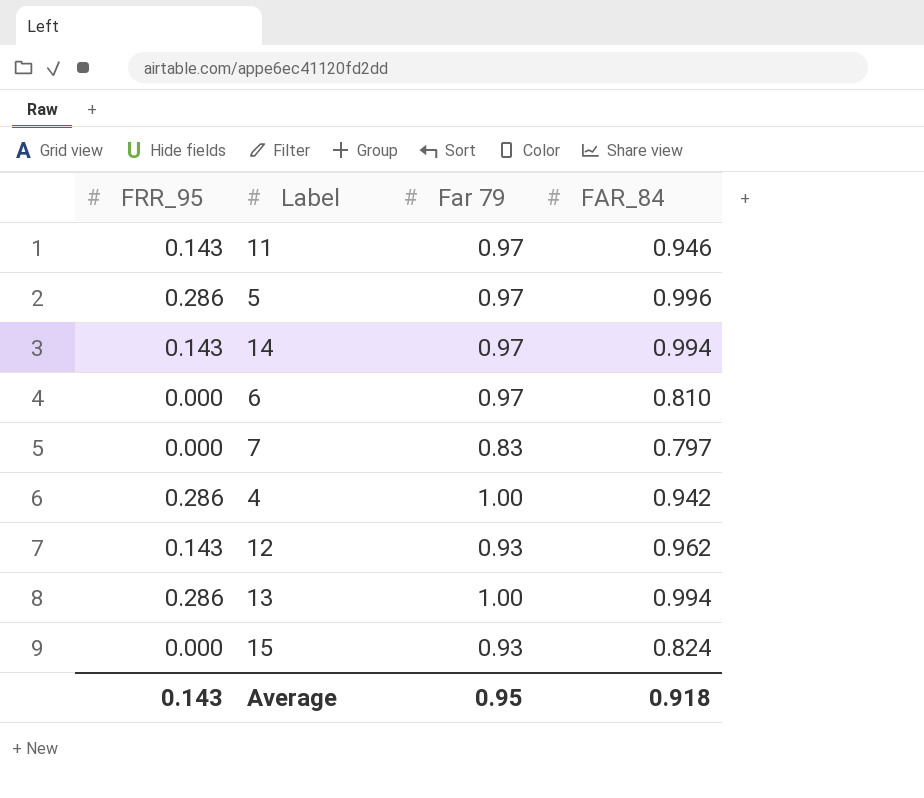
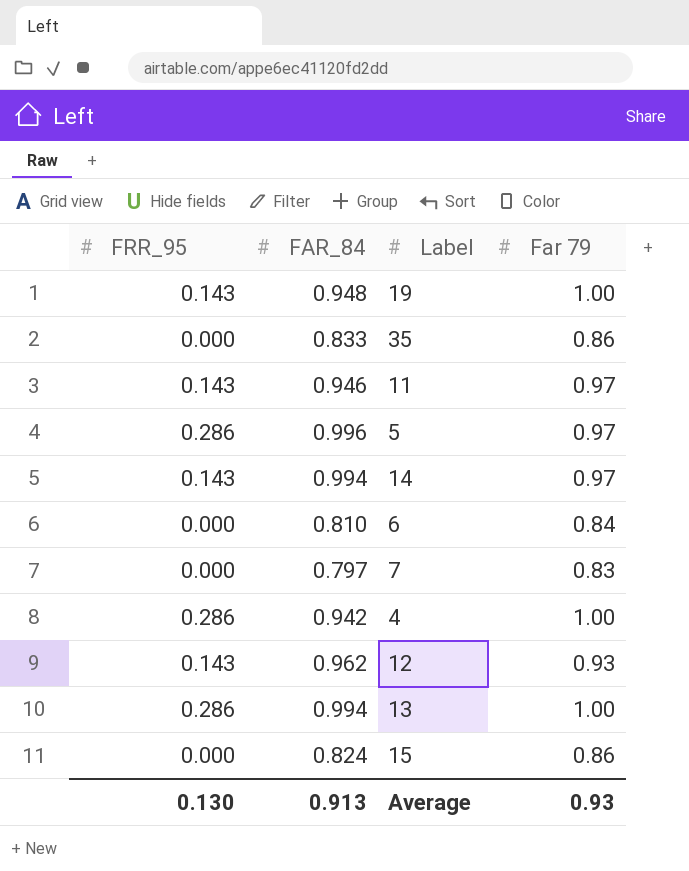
column FAR_84 | position: 4 -> 2
row 19: none -> 0.143 | 0.948 | 1.00
row 35: none -> 0.000 | 0.833 | 0.86
6 | Far 79: 0.97 -> 0.84
15 | Far 79: 0.93 -> 0.86
Average | FRR_95: 0.143 -> 0.130
Average | FAR_84: 0.918 -> 0.913
Average | Far 79: 0.95 -> 0.93

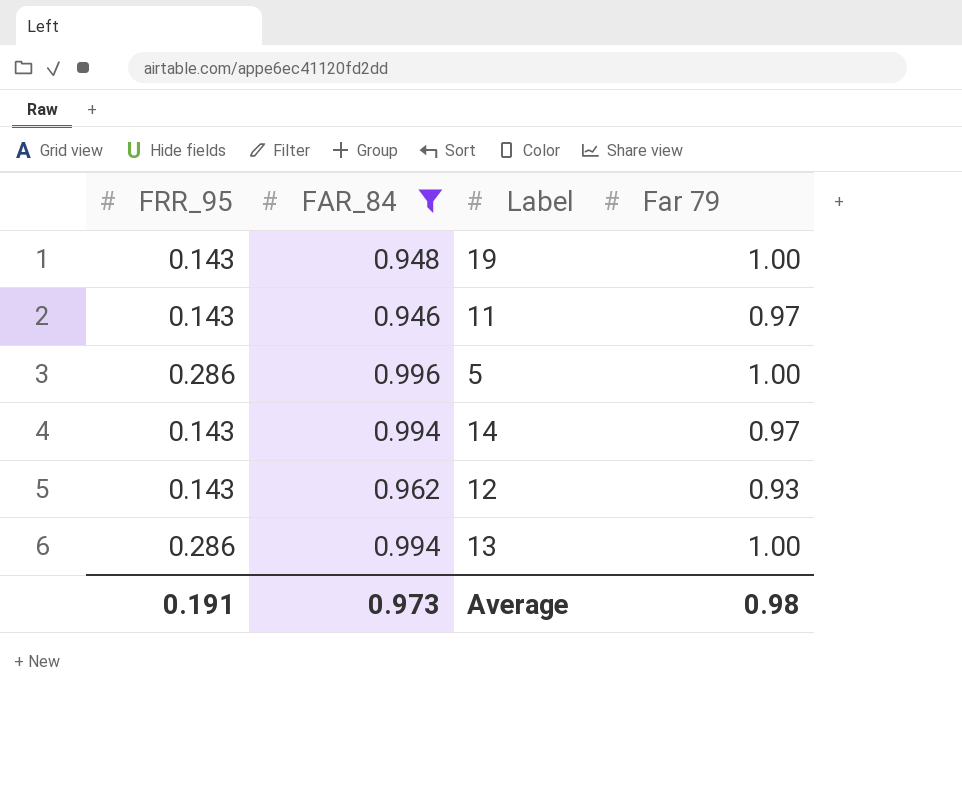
filter: none -> FAR_84 >= 0.946
5 | Far 79: 0.97 -> 1.00
Average | FRR_95: 0.130 -> 0.191
Average | FAR_84: 0.913 -> 0.973
Average | Far 79: 0.93 -> 0.98

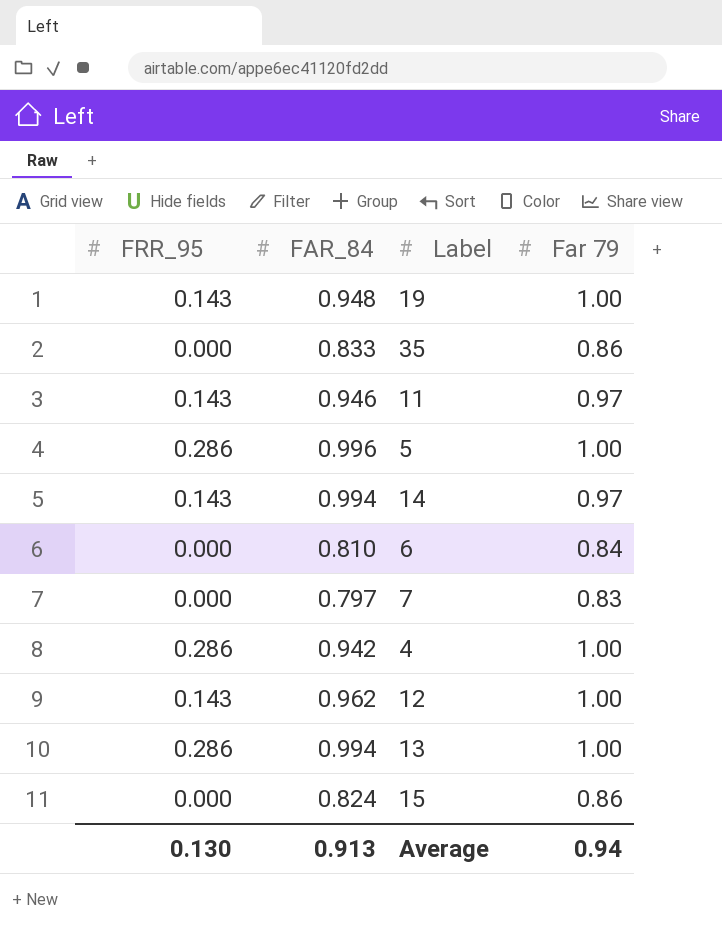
filter: FAR_84 >= 0.946 -> none
12 | Far 79: 0.93 -> 1.00
Average | FRR_95: 0.191 -> 0.130
Average | FAR_84: 0.973 -> 0.913
Average | Far 79: 0.98 -> 0.94

